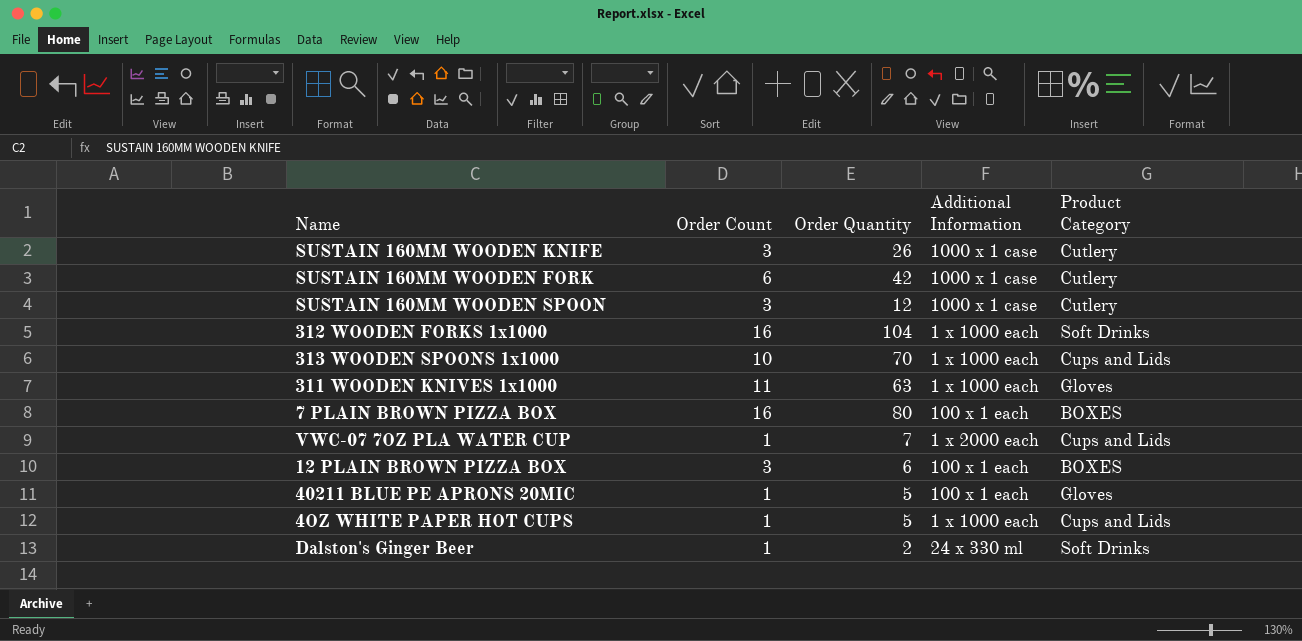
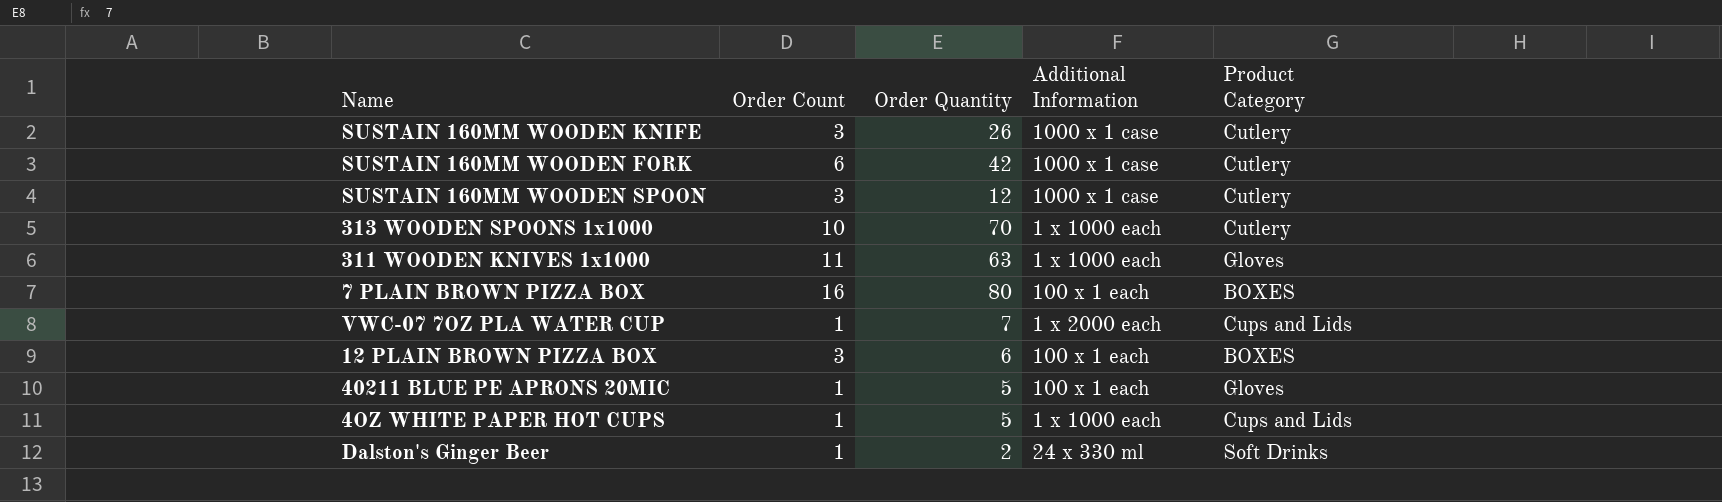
row 312 WOODEN FORKS 1x1000: 16 | 104 | 1 x 1000 each | Soft Drinks -> none
313 WOODEN SPOONS 1x1000 | Product Category: Cups and Lids -> Cutlery

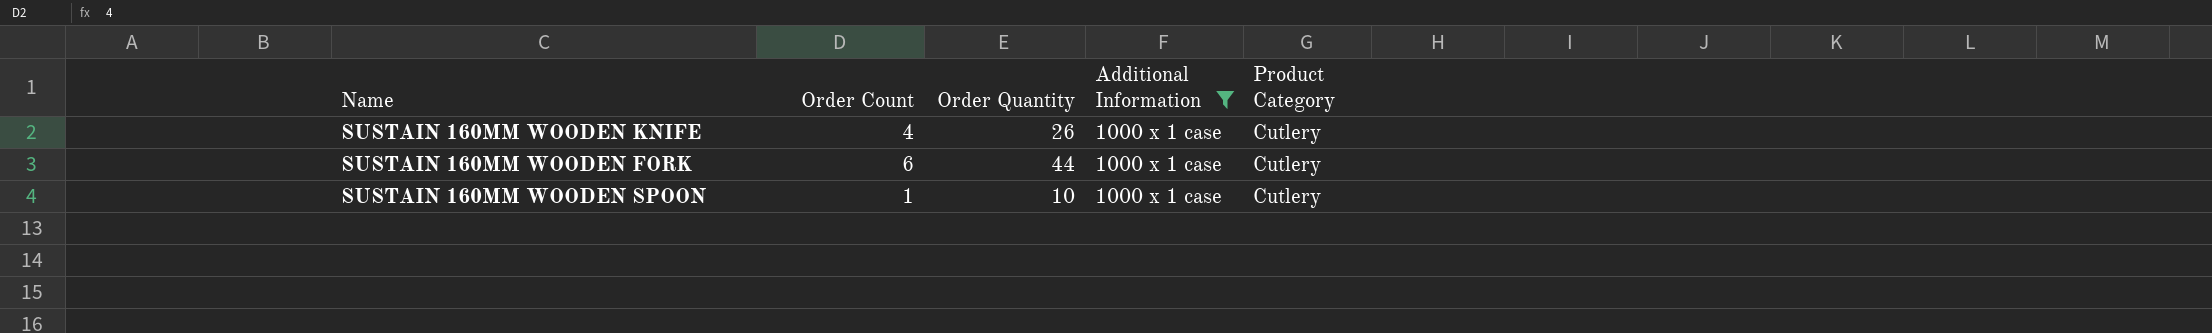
filter: none -> Additional Information = 1000 x 1 case
SUSTAIN 160MM WOODEN KNIFE | Order Count: 3 -> 4
SUSTAIN 160MM WOODEN FORK | Order Quantity: 42 -> 44
SUSTAIN 160MM WOODEN SPOON | Order Count: 3 -> 1
SUSTAIN 160MM WOODEN SPOON | Order Quantity: 12 -> 10

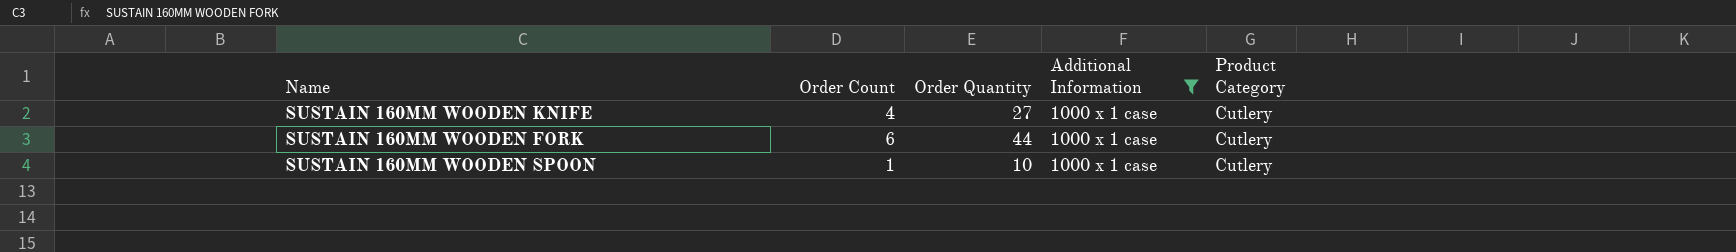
SUSTAIN 160MM WOODEN KNIFE | Order Quantity: 26 -> 27

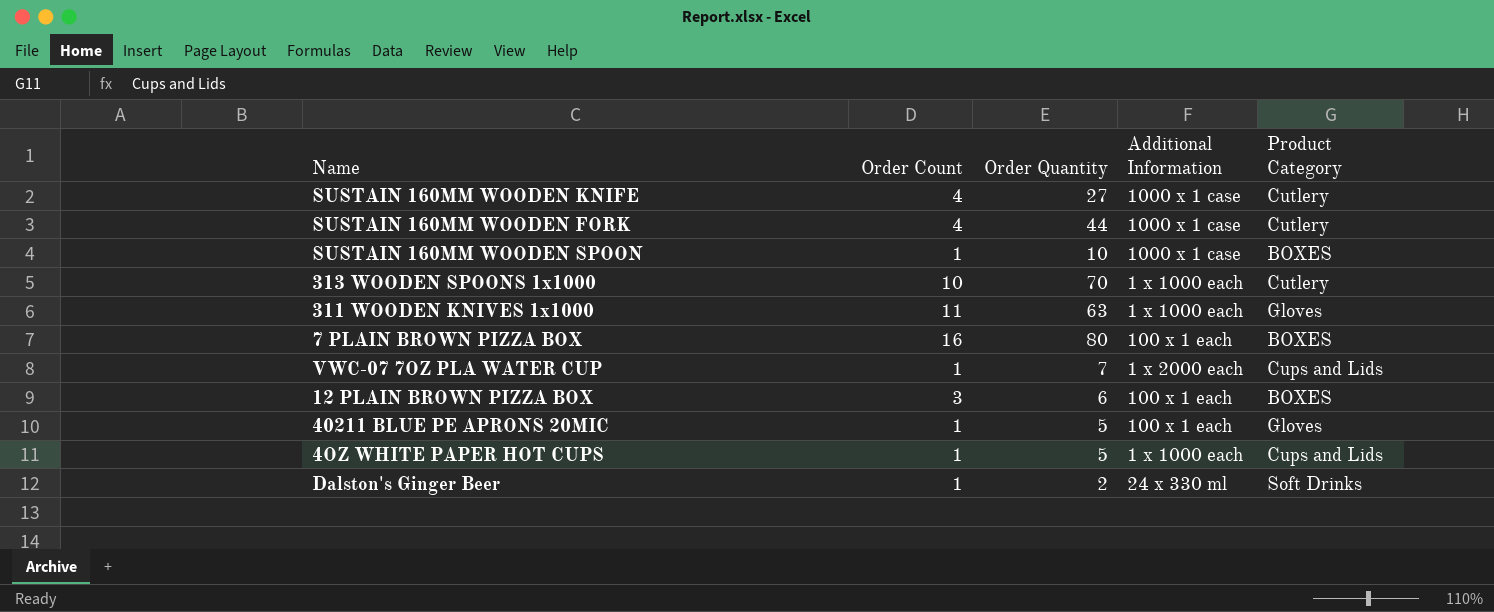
filter: Additional Information = 1000 x 1 case -> none
SUSTAIN 160MM WOODEN FORK | Order Count: 6 -> 4
SUSTAIN 160MM WOODEN SPOON | Product Category: Cutlery -> BOXES

